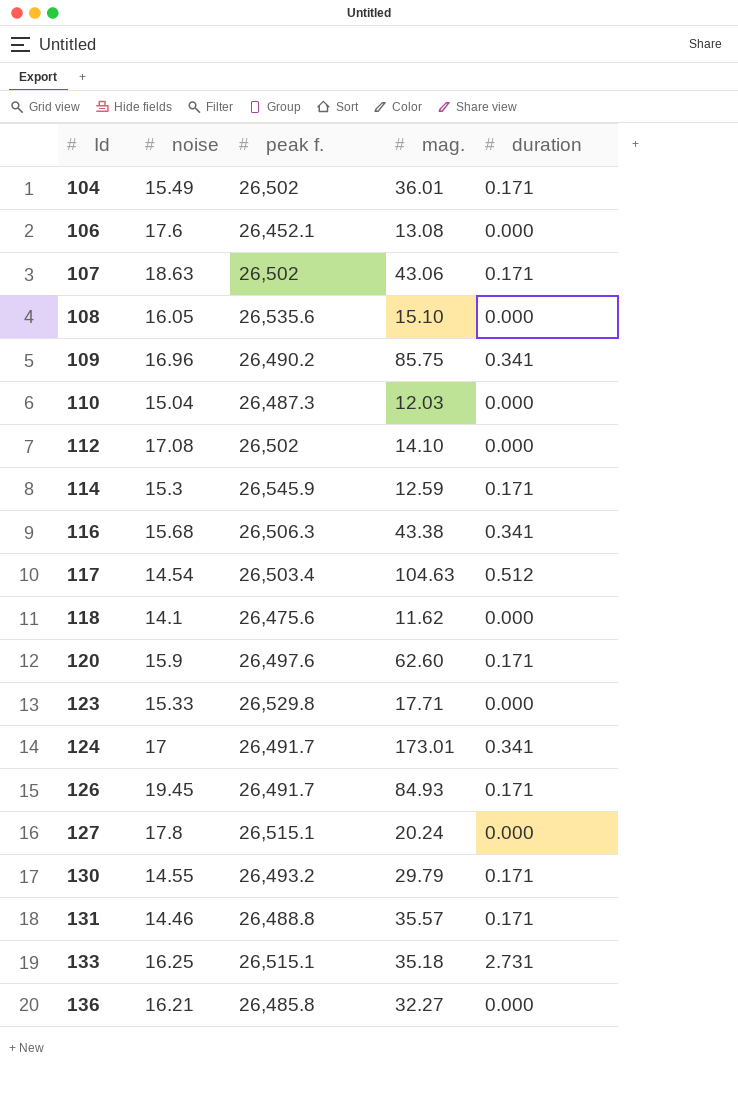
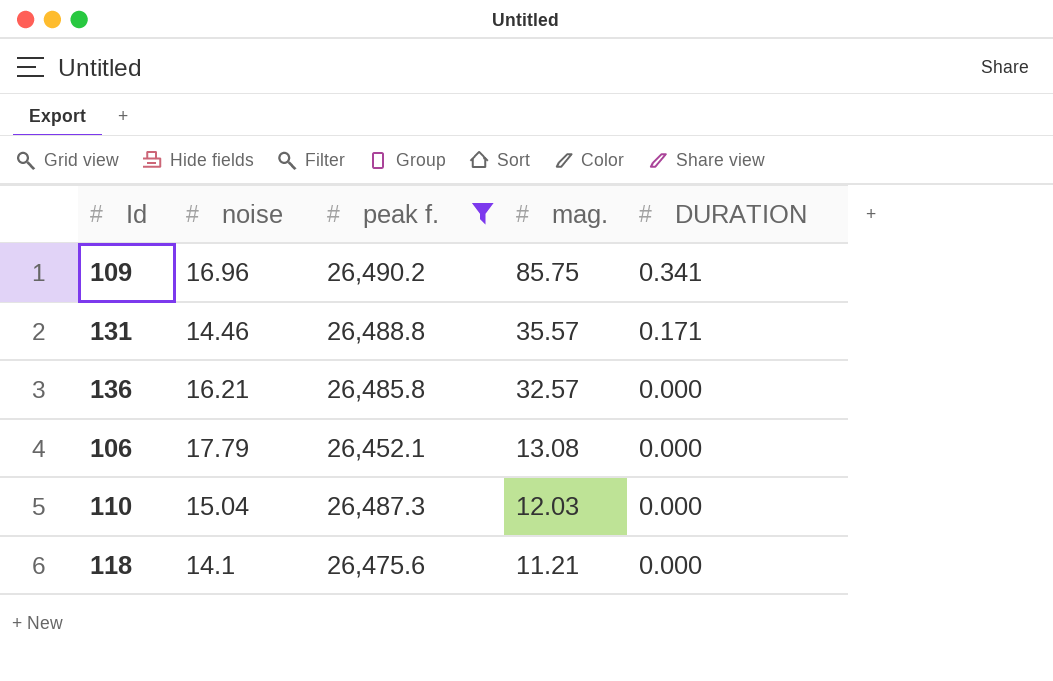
filter: none -> peak f. <= 26,490.2
row order: Id ascending -> mag. descending
column name: duration -> DURATION
136 | mag.: 32.27 -> 32.57
106 | noise: 17.6 -> 17.79
118 | mag.: 11.62 -> 11.21

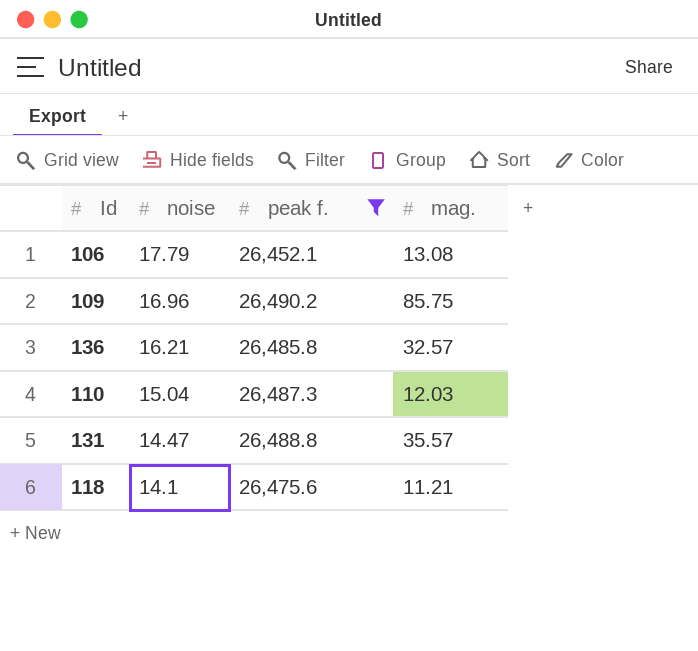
row order: mag. descending -> noise descending
column DURATION | position: 5 -> none
131 | noise: 14.46 -> 14.47

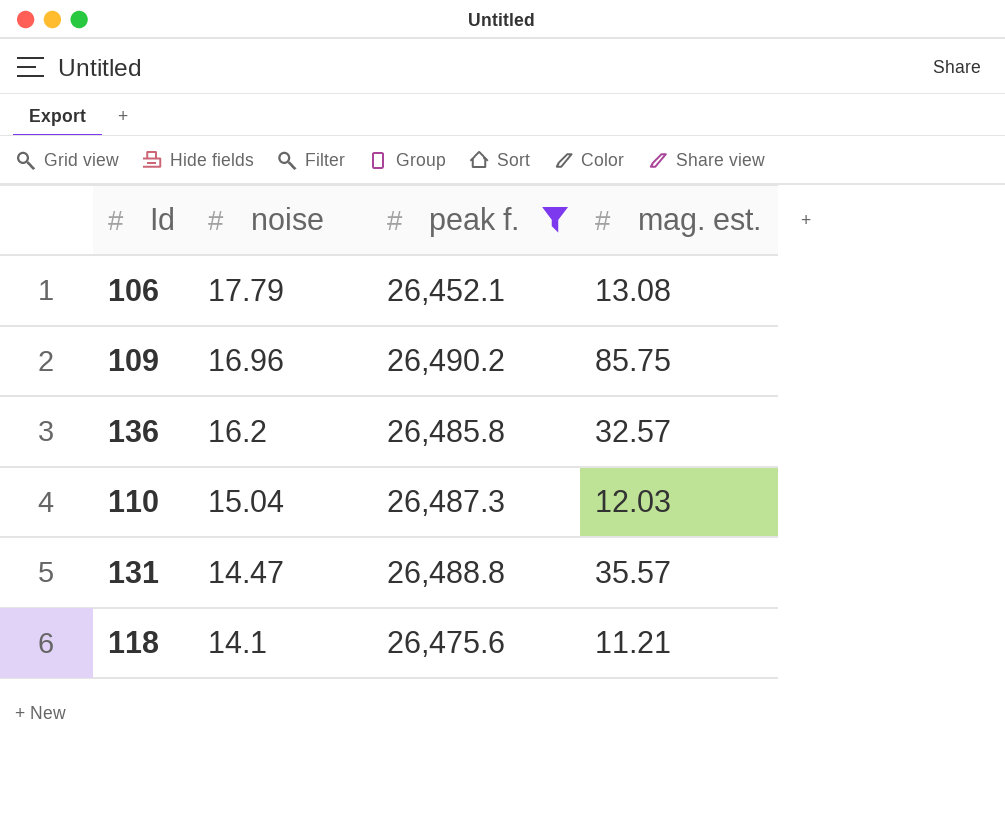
column name: mag. -> mag. est.
136 | noise: 16.21 -> 16.2

